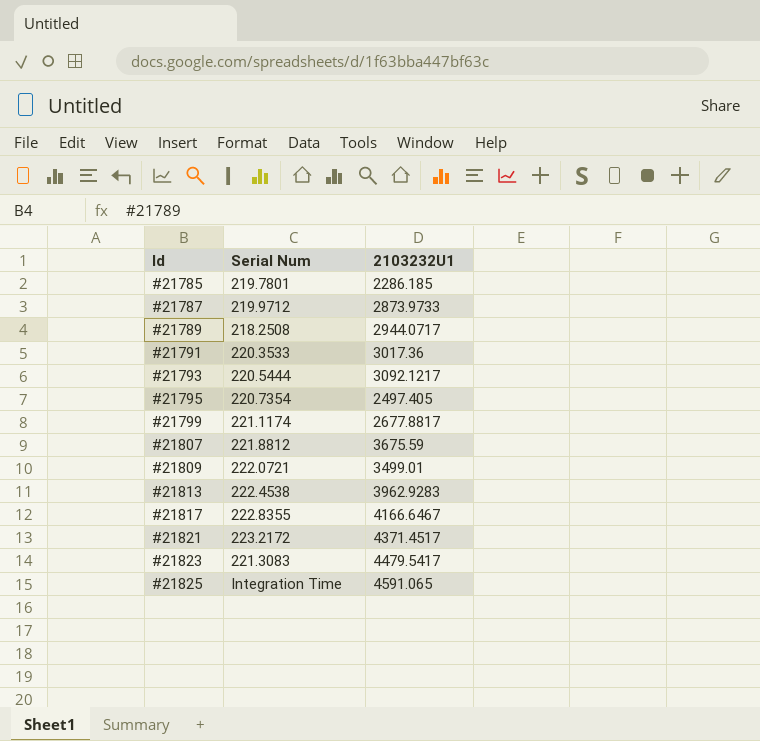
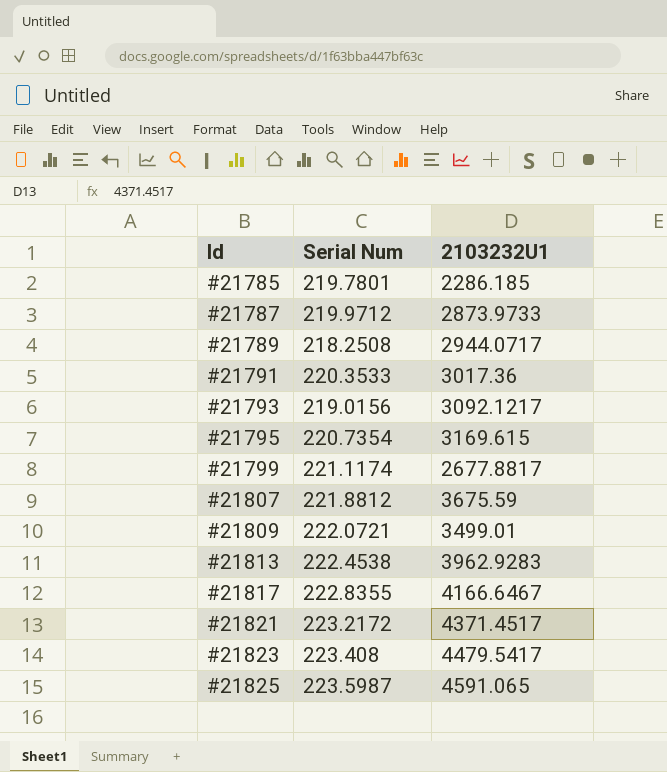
#21793 | Serial Num: 220.5444 -> 219.0156
#21795 | 2103232U1: 2497.405 -> 3169.615
#21823 | Serial Num: 221.3083 -> 223.408
#21825 | Serial Num: Integration Time -> 223.5987

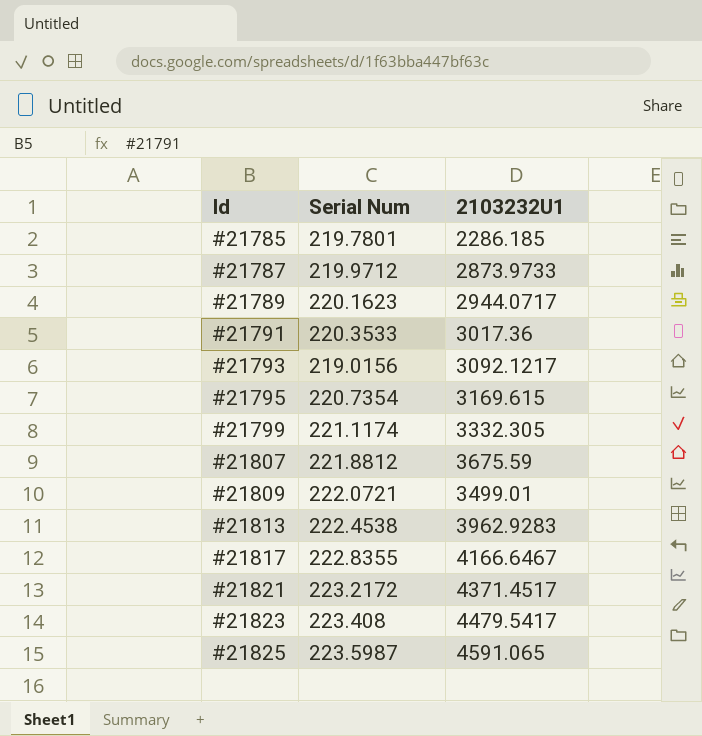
#21789 | Serial Num: 218.2508 -> 220.1623
#21799 | 2103232U1: 2677.8817 -> 3332.305

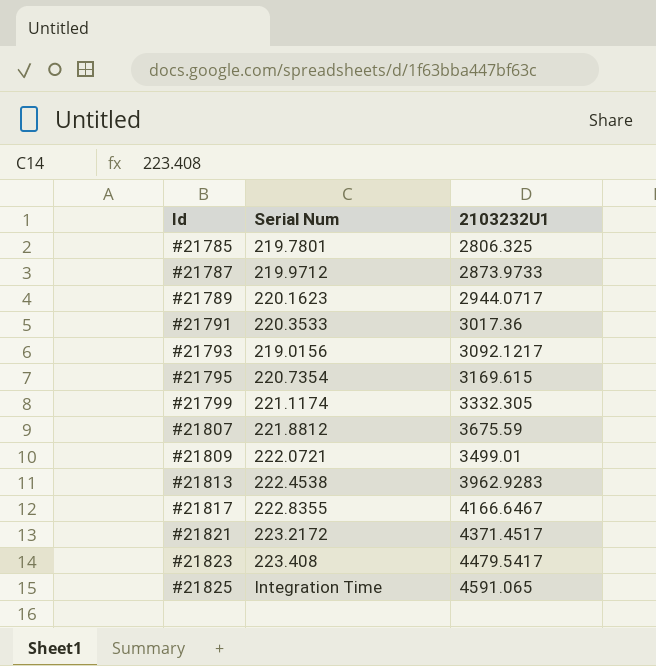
#21785 | 2103232U1: 2286.185 -> 2806.325
#21825 | Serial Num: 223.5987 -> Integration Time

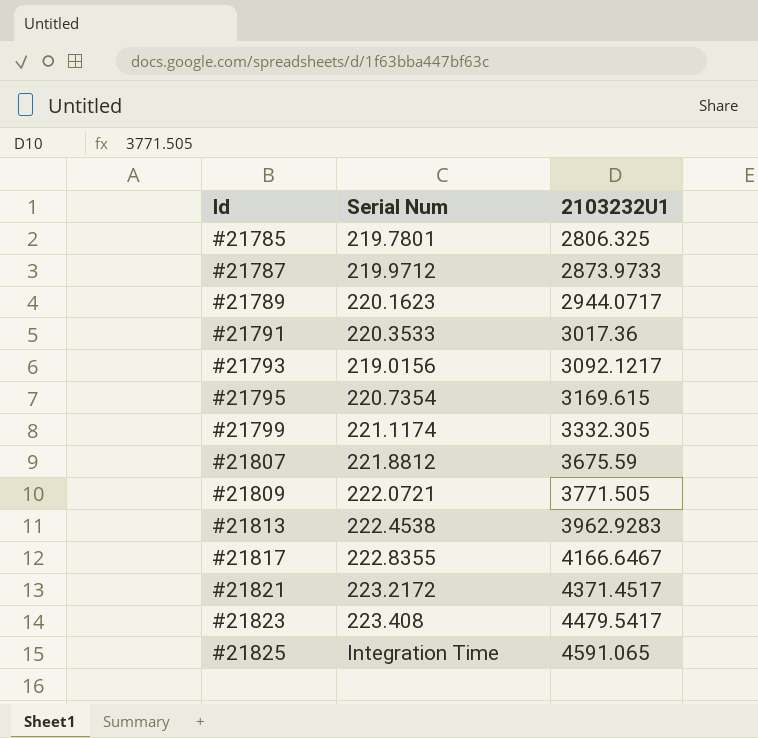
#21809 | 2103232U1: 3499.01 -> 3771.505

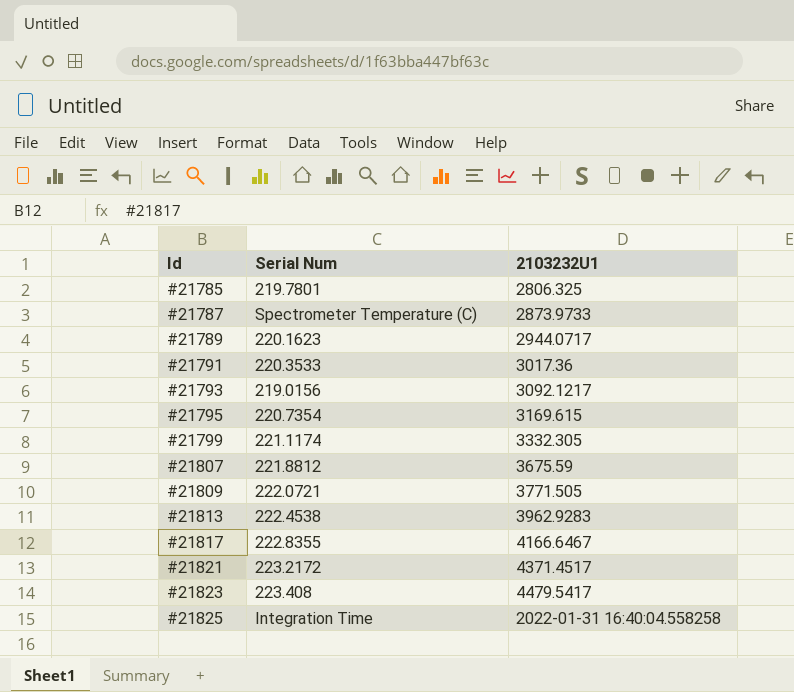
#21787 | Serial Num: 219.9712 -> Spectrometer Temperature (C)
#21825 | 2103232U1: 4591.065 -> 2022-01-31 16:40:04.558258

